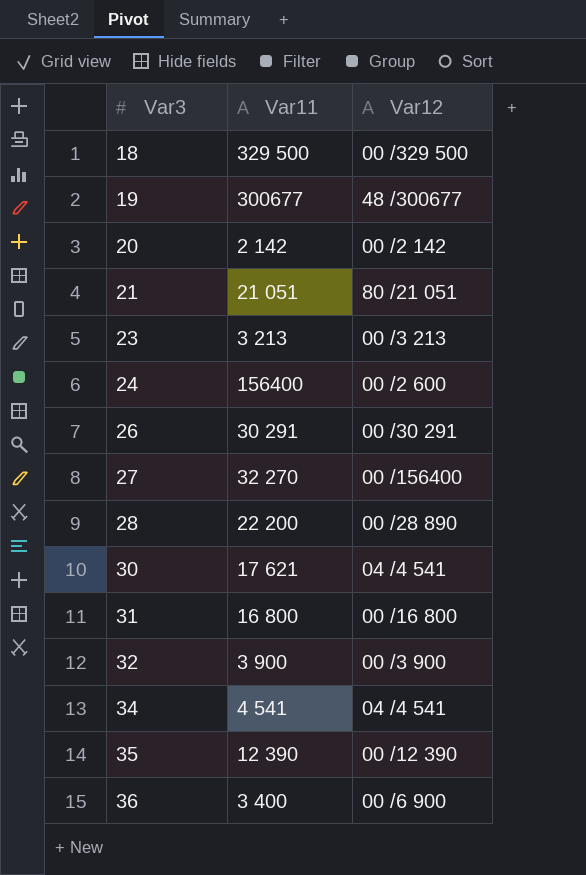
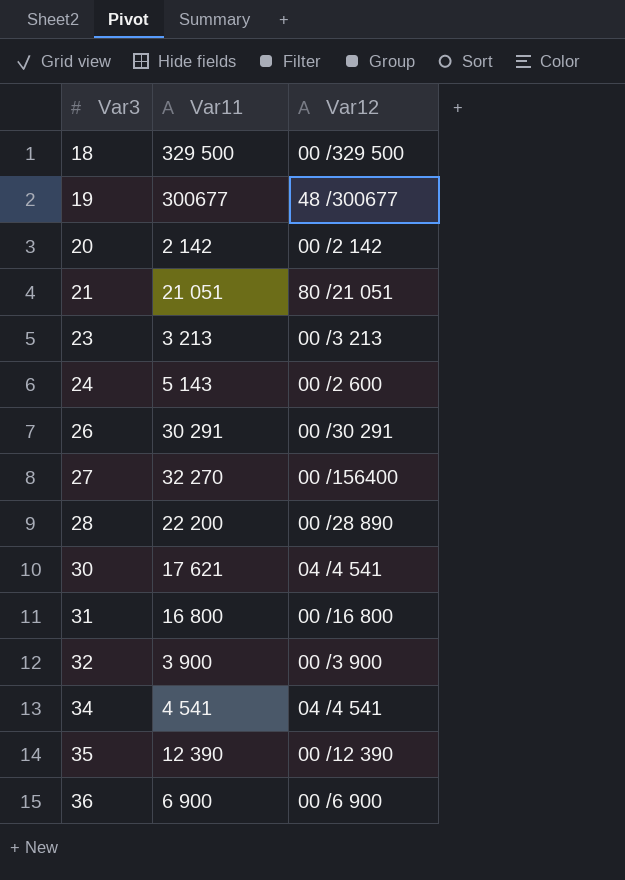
24 | Var11: 156400 -> 5 143
36 | Var11: 3 400 -> 6 900

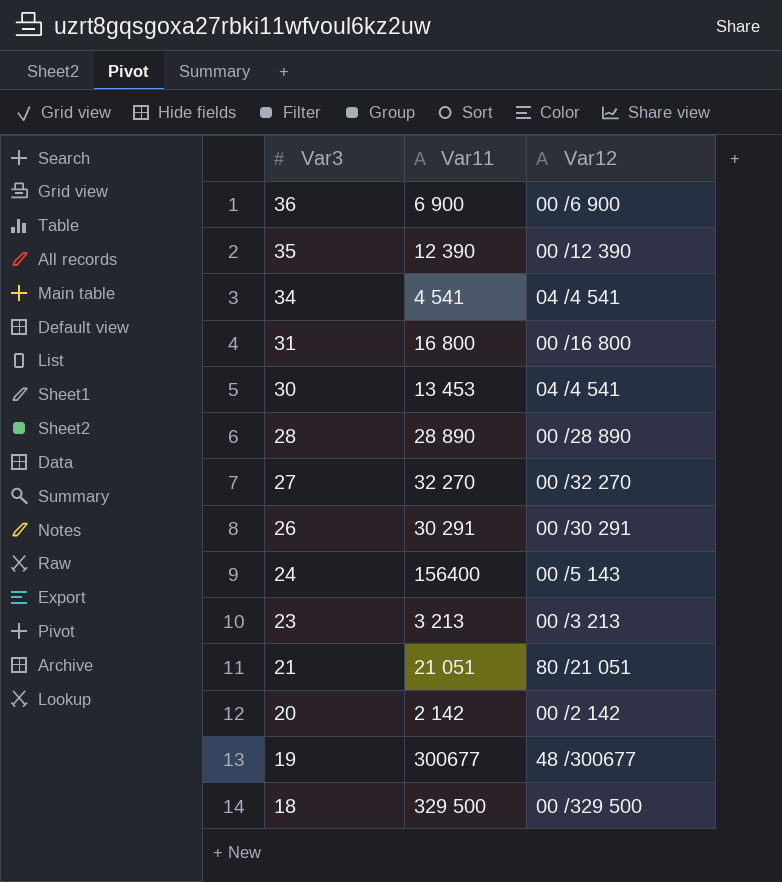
row order: Var3 ascending -> Var3 descending
row 32: 3 900 | 00 /3 900 -> none
30 | Var11: 17 621 -> 13 453
28 | Var11: 22 200 -> 28 890
27 | Var12: 00 /156400 -> 00 /32 270
24 | Var11: 5 143 -> 156400
24 | Var12: 00 /2 600 -> 00 /5 143

